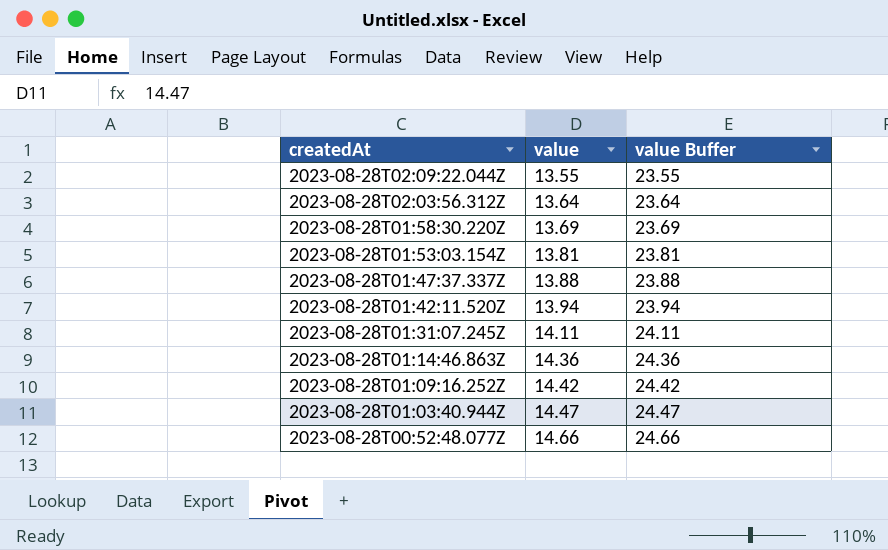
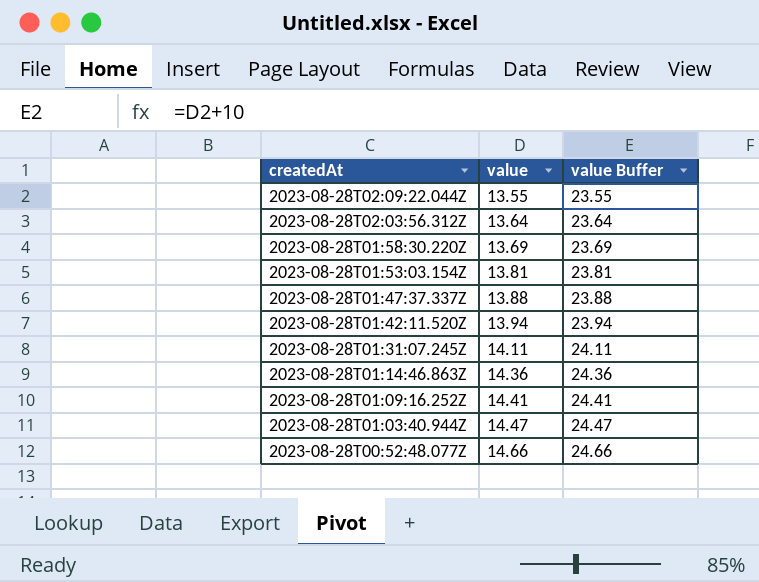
2023-08-28T01:09:16.252Z | value: 14.42 -> 14.41
2023-08-28T01:09:16.252Z | value Buffer: 24.42 -> 24.41

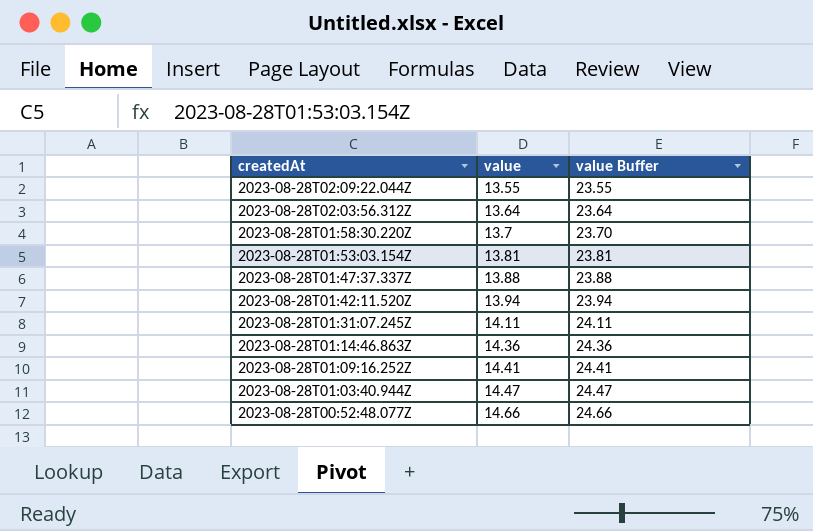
2023-08-28T01:58:30.220Z | value: 13.69 -> 13.7
2023-08-28T01:58:30.220Z | value Buffer: 23.69 -> 23.70

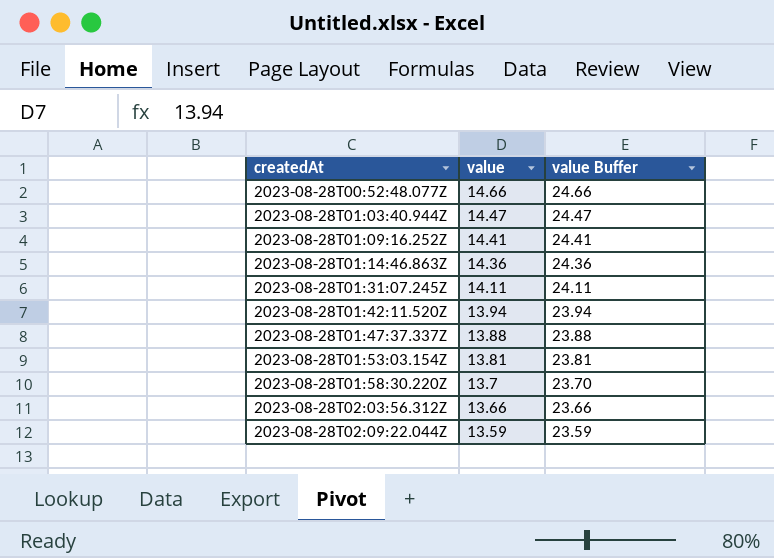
row order: createdAt descending -> createdAt ascending
2023-08-28T02:03:56.312Z | value: 13.64 -> 13.66
2023-08-28T02:03:56.312Z | value Buffer: 23.64 -> 23.66
2023-08-28T02:09:22.044Z | value: 13.55 -> 13.59
2023-08-28T02:09:22.044Z | value Buffer: 23.55 -> 23.59

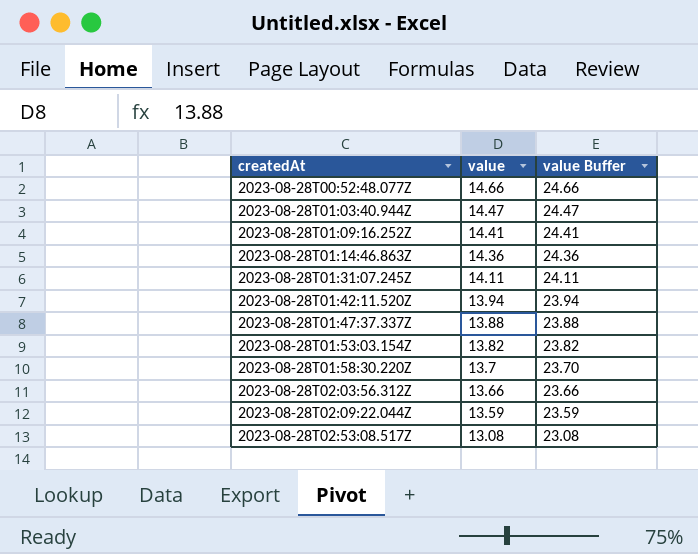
2023-08-28T01:53:03.154Z | value: 13.81 -> 13.82
2023-08-28T01:53:03.154Z | value Buffer: 23.81 -> 23.82
row 2023-08-28T02:53:08.517Z: none -> 13.08 | 23.08

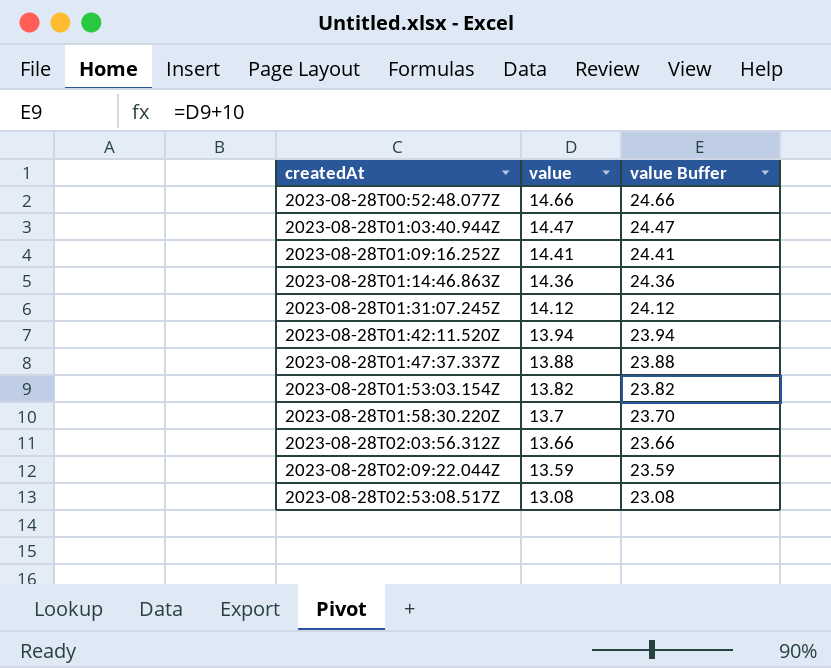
2023-08-28T01:31:07.245Z | value: 14.11 -> 14.12
2023-08-28T01:31:07.245Z | value Buffer: 24.11 -> 24.12

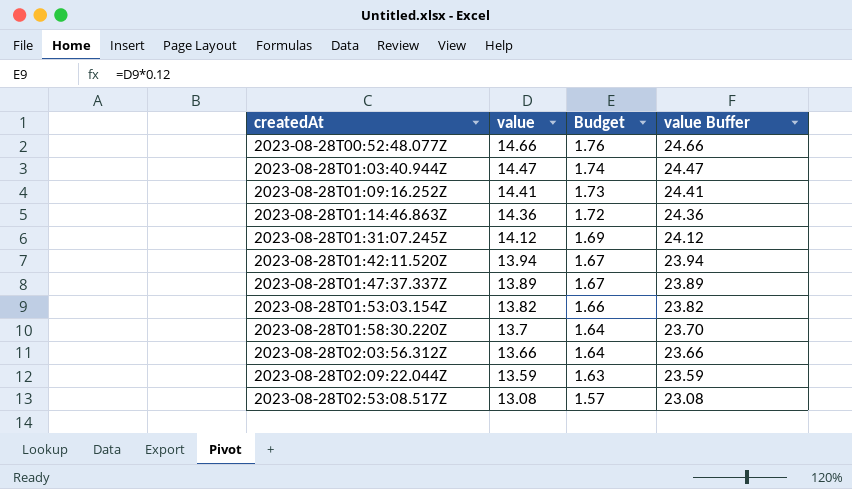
column Budget | formula: none -> [value] * 0.12
2023-08-28T01:47:37.337Z | value: 13.88 -> 13.89
2023-08-28T01:47:37.337Z | value Buffer: 23.88 -> 23.89

